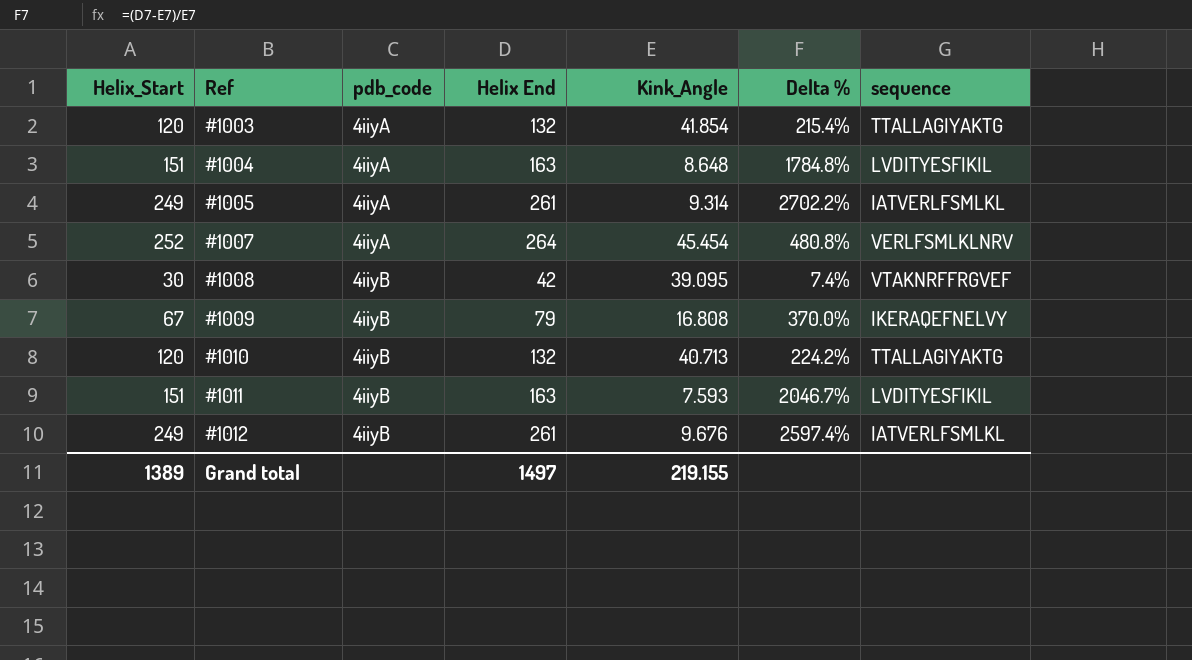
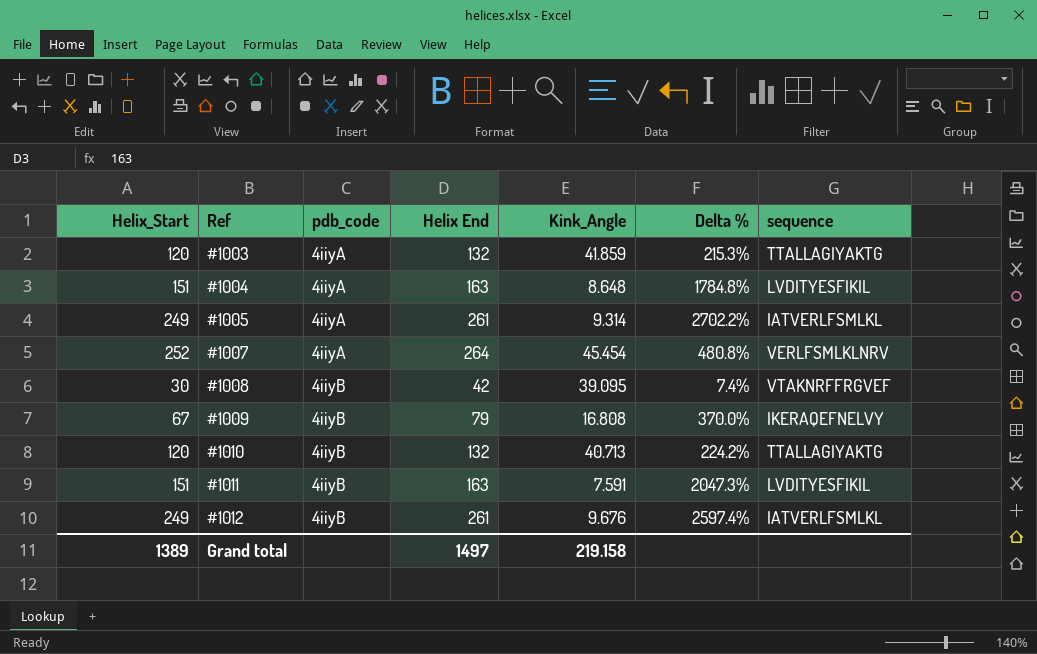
#1003 | Kink_Angle: 41.854 -> 41.859
#1003 | Delta %: 215.4% -> 215.3%
#1011 | Kink_Angle: 7.593 -> 7.591
#1011 | Delta %: 2046.7% -> 2047.3%
Grand total | Kink_Angle: 219.155 -> 219.158

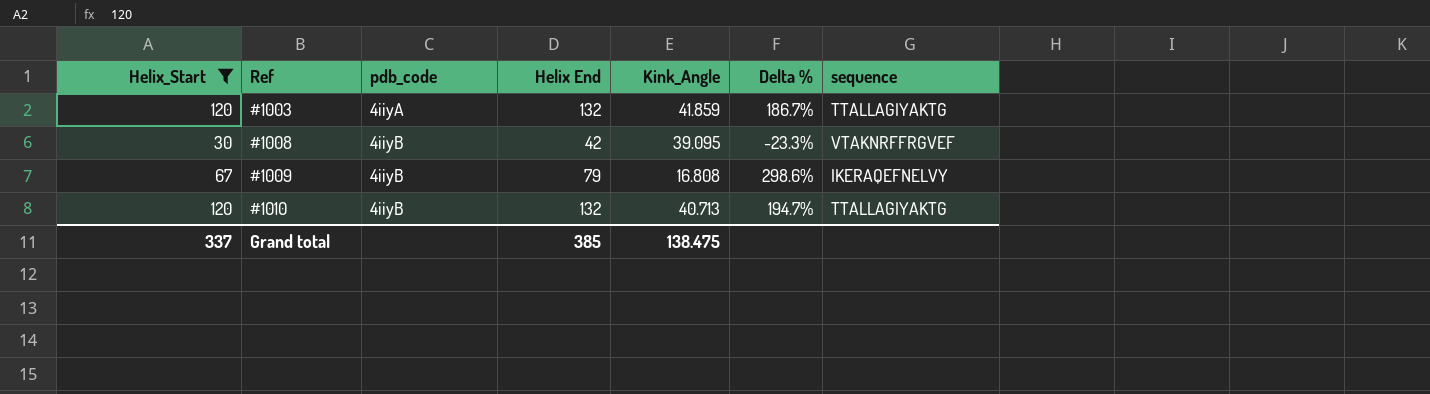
filter: none -> Helix_Start <= 120
column Delta % | formula: ([Helix End] - [Kink_Angle]) / [Kink_Angle] -> ([Helix_Start] - [Kink_Angle]) / [Kink_Angle]
Grand total | Helix_Start: 1389 -> 337
Grand total | Helix End: 1497 -> 385
Grand total | Kink_Angle: 219.158 -> 138.475

